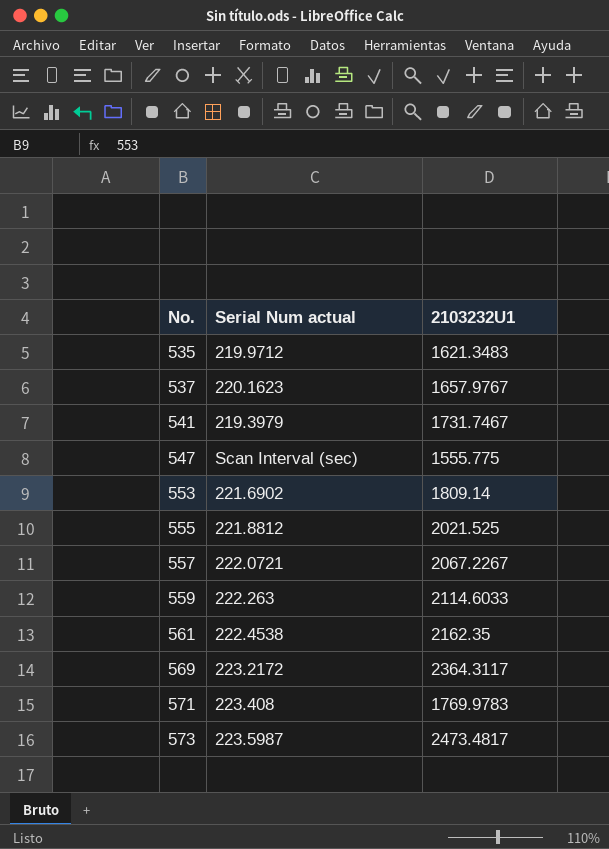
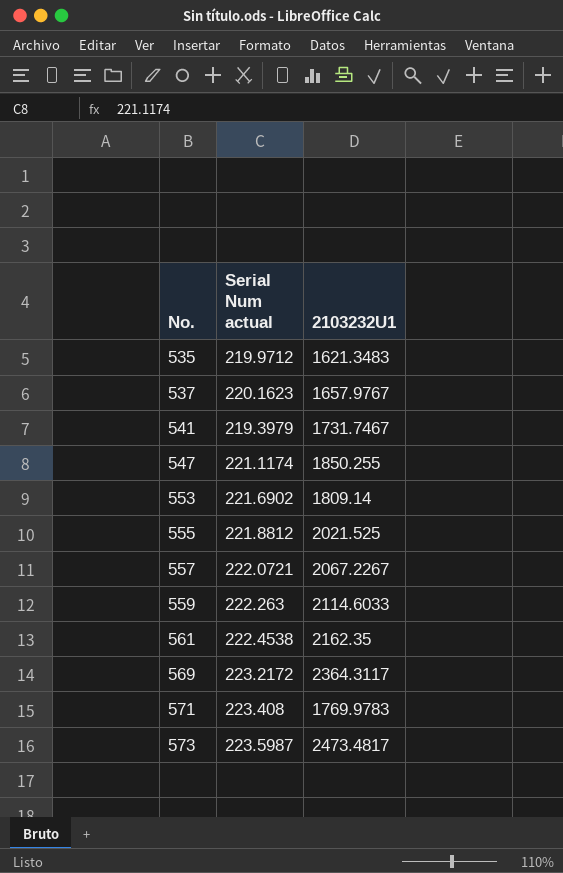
547 | Serial Num actual: Scan Interval (sec) -> 221.1174
547 | 2103232U1: 1555.775 -> 1850.255

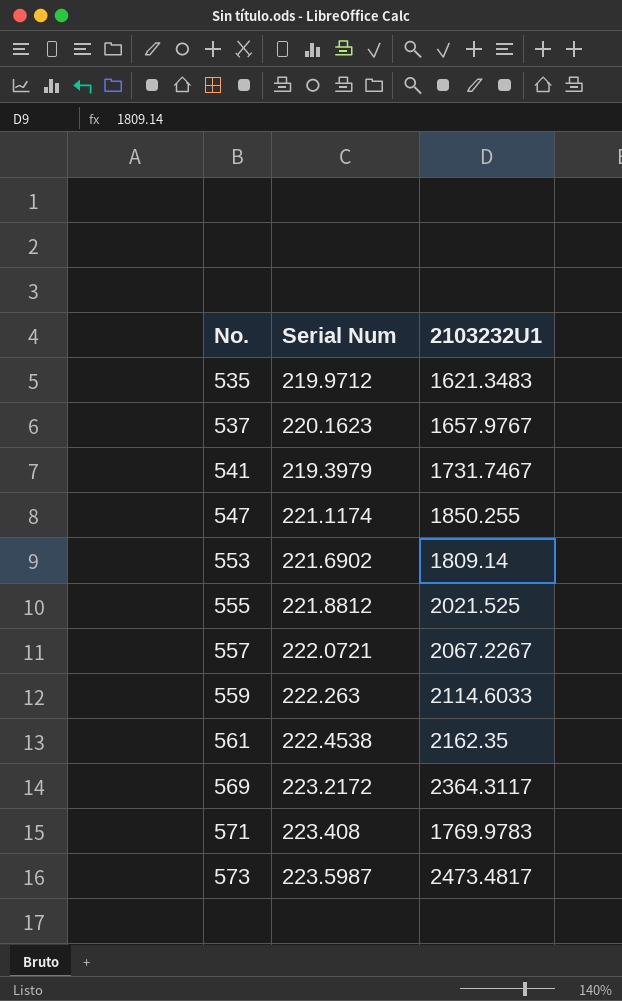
column name: Serial Num actual -> Serial Num

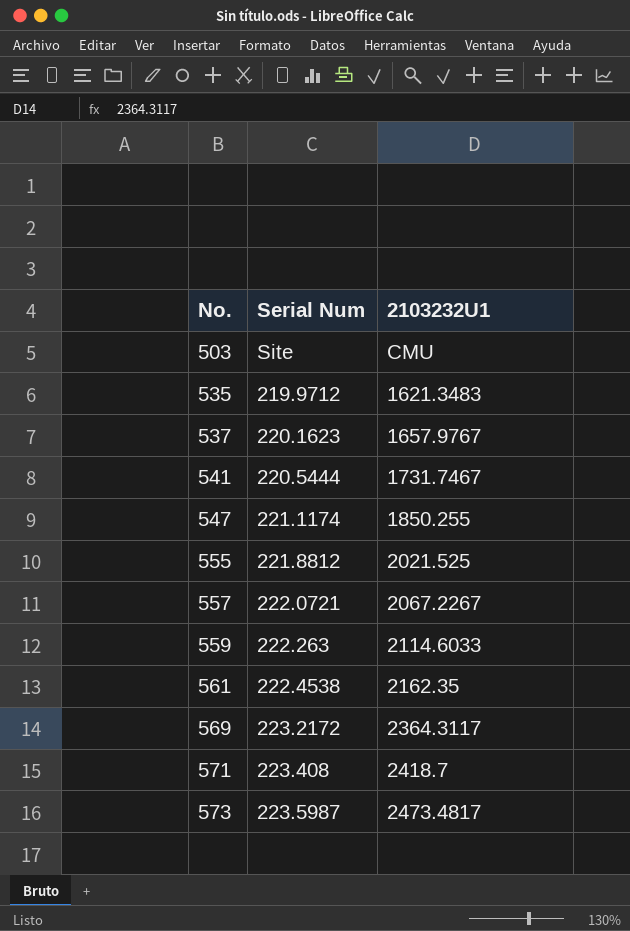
row 553: 221.6902 | 1809.14 -> none
row 503: none -> Site | CMU
541 | Serial Num: 219.3979 -> 220.5444
571 | 2103232U1: 1769.9783 -> 2418.7

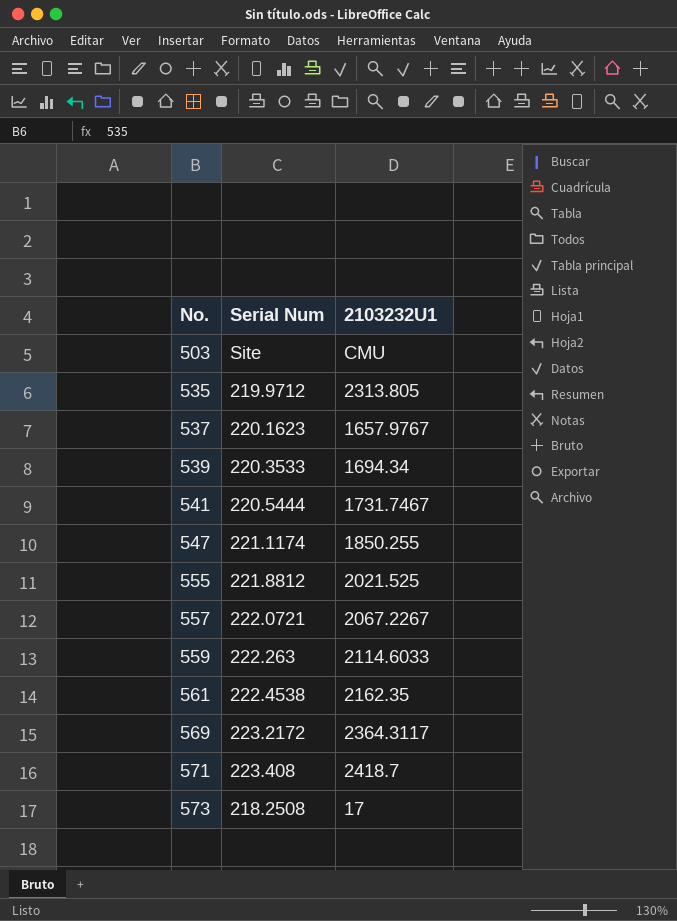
535 | 2103232U1: 1621.3483 -> 2313.805
row 539: none -> 220.3533 | 1694.34
573 | Serial Num: 223.5987 -> 218.2508
573 | 2103232U1: 2473.4817 -> 17

